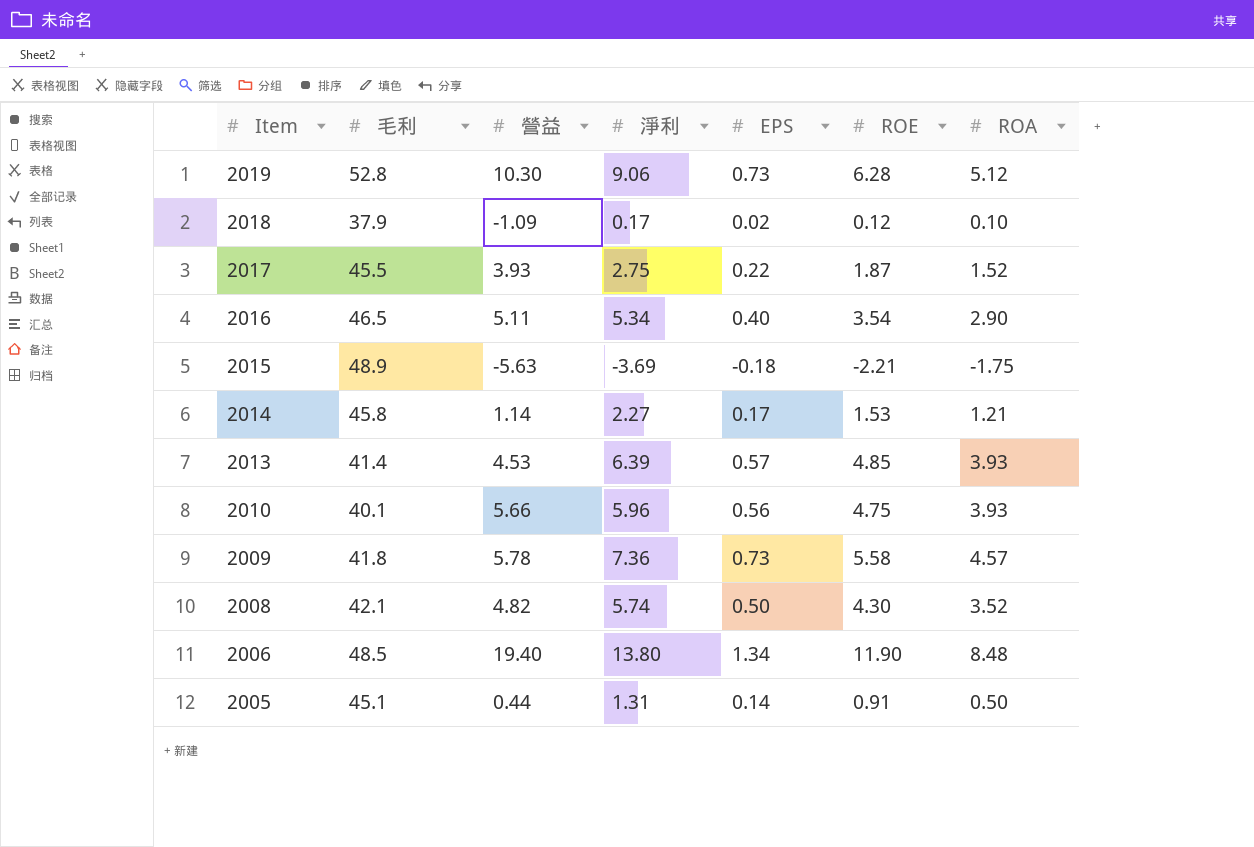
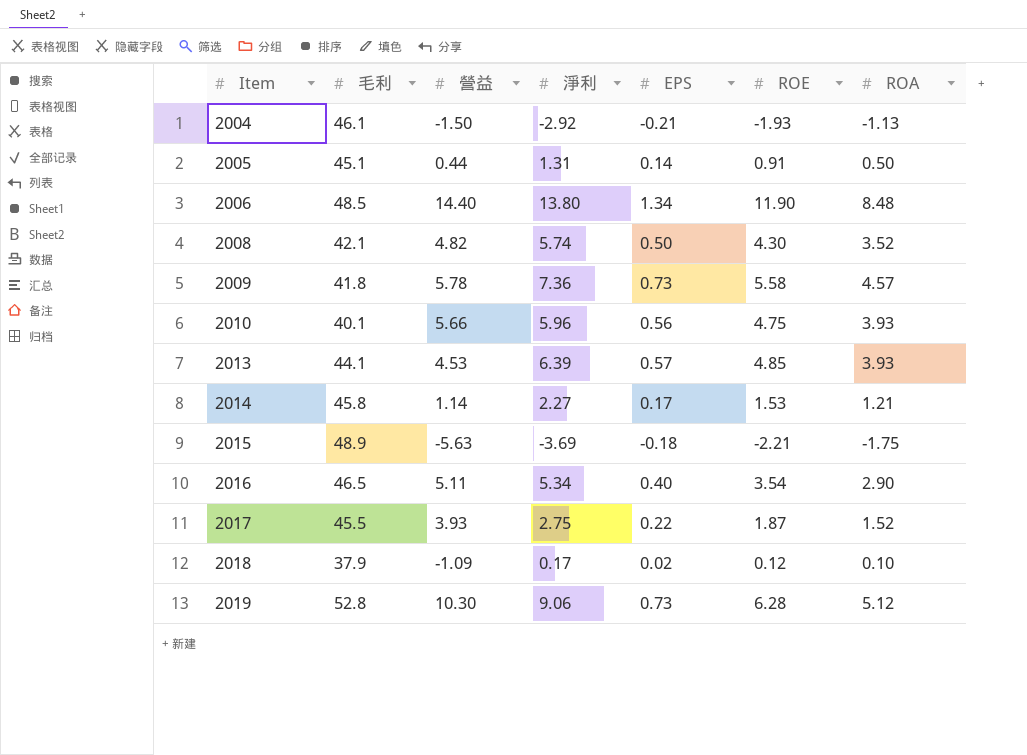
row order: Item descending -> Item ascending
row 2004: none -> 46.1 | -1.50 | -2.92 | -0.21 | -1.93 | -1.13
2006 | 營益: 19.40 -> 14.40
2013 | 毛利: 41.4 -> 44.1

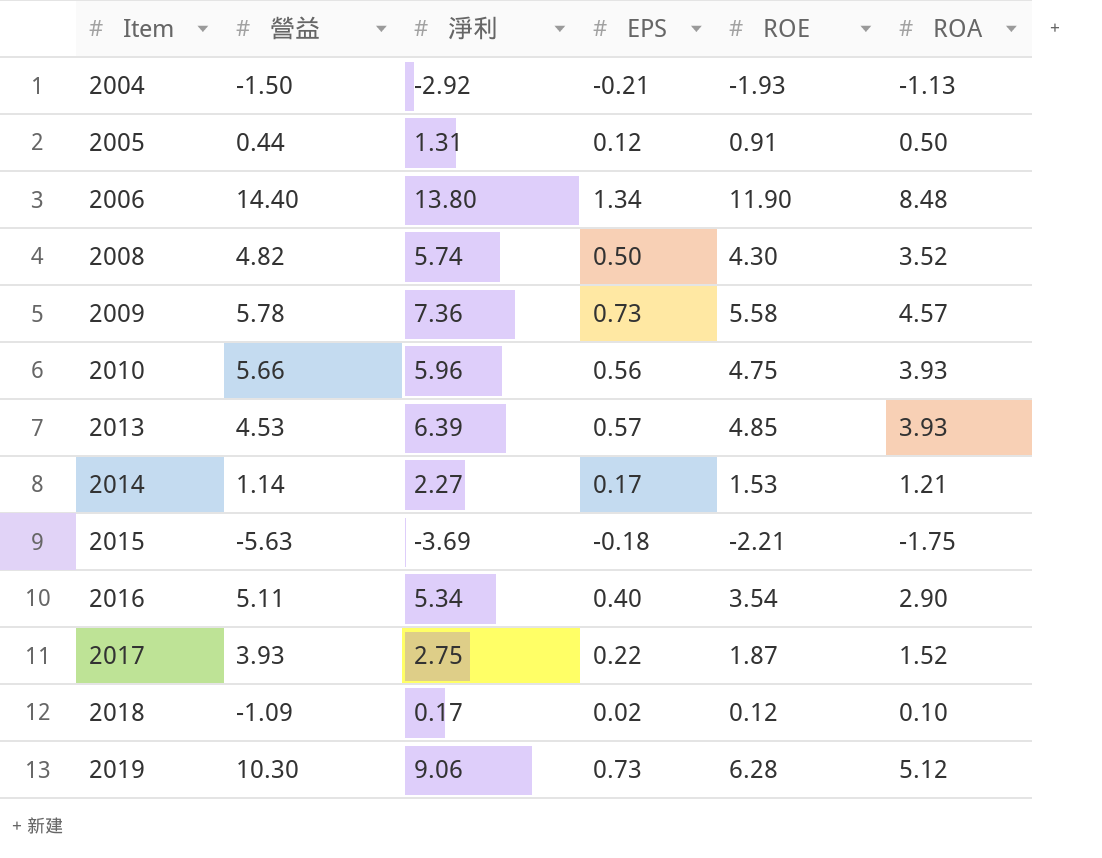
column 毛利 | position: 2 -> none
2005 | EPS: 0.14 -> 0.12

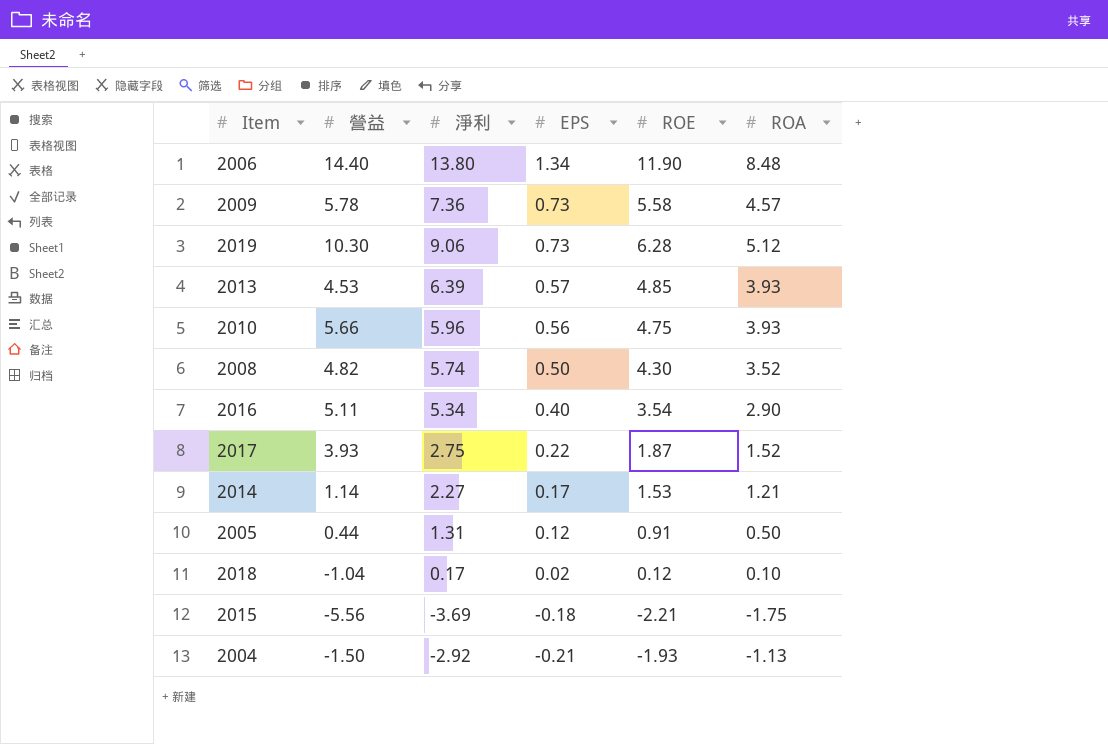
row order: Item ascending -> EPS descending
2018 | 營益: -1.09 -> -1.04
2015 | 營益: -5.63 -> -5.56

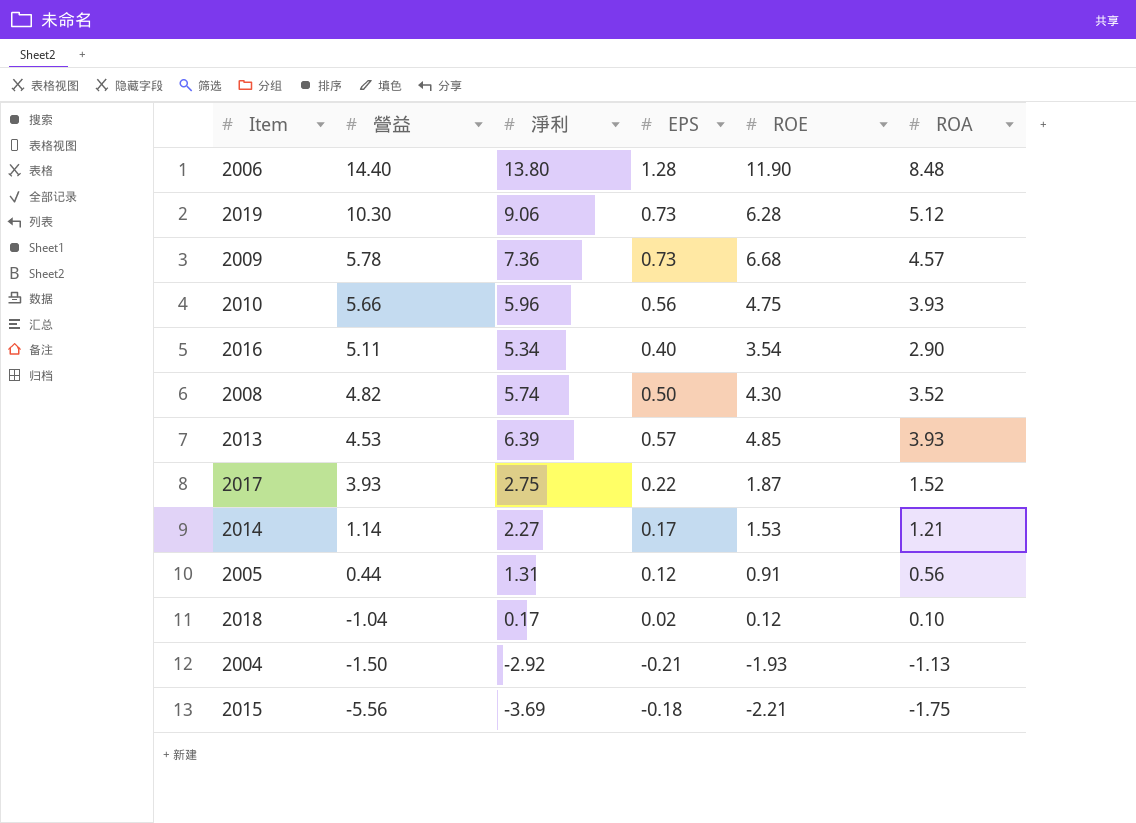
row order: EPS descending -> 營益 descending
2006 | EPS: 1.34 -> 1.28
2009 | ROE: 5.58 -> 6.68
2005 | ROA: 0.50 -> 0.56

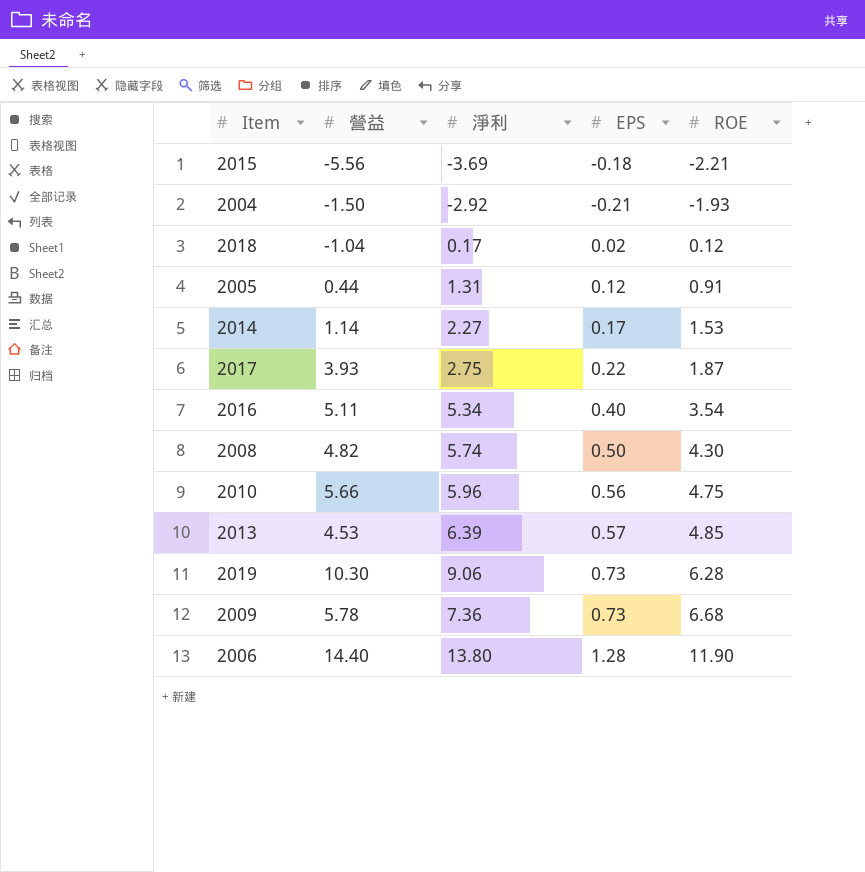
row order: 營益 descending -> ROE ascending
column ROA | position: 6 -> none

